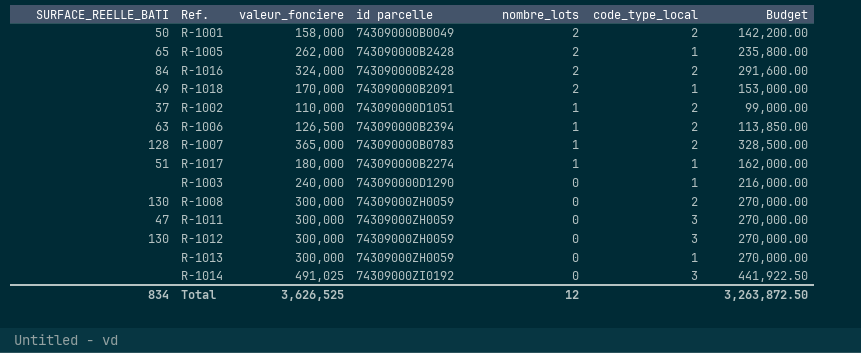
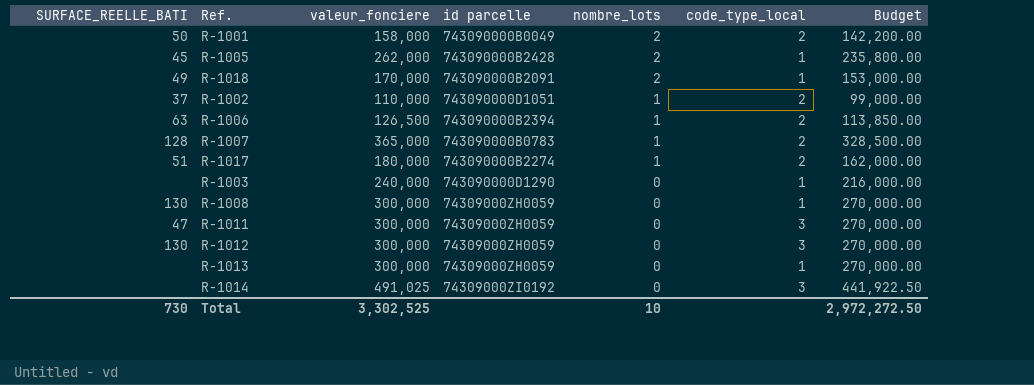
row R-1016: 84 | 324,000 | 743090000B2428 | 2 | 2 | 291,600.00 -> none
R-1005 | SURFACE_REELLE_BATI: 65 -> 45
R-1017 | code_type_local: 1 -> 2
R-1008 | code_type_local: 2 -> 1
Total | SURFACE_REELLE_BATI: 834 -> 730
Total | valeur_fonciere: 3,626,525 -> 3,302,525
Total | nombre_lots: 12 -> 10
Total | Budget: 3,263,872.50 -> 2,972,272.50

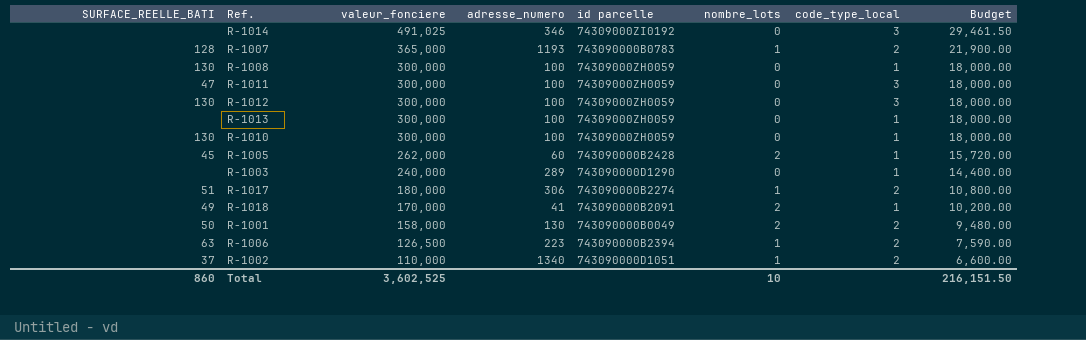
row order: nombre_lots descending -> valeur_fonciere descending
column adresse_numero | position: none -> 4
column Budget | formula: [valeur_fonciere] * 0.9 -> [valeur_fonciere] * 0.06
row R-1010: none -> 130 | 300,000 | 100 | 74309000ZH0059 | 0 | 1 | 18,000.00
Total | SURFACE_REELLE_BATI: 730 -> 860
Total | valeur_fonciere: 3,302,525 -> 3,602,525
Total | Budget: 2,972,272.50 -> 216,151.50

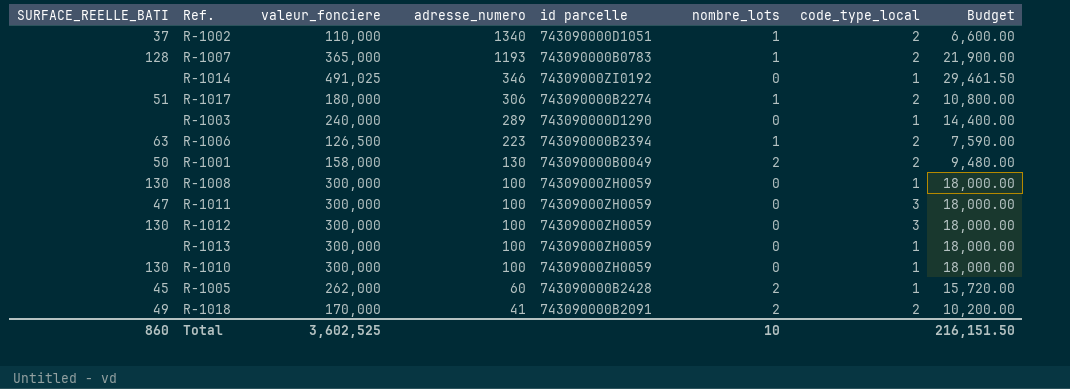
row order: valeur_fonciere descending -> adresse_numero descending
R-1014 | code_type_local: 3 -> 1
R-1018 | code_type_local: 1 -> 2

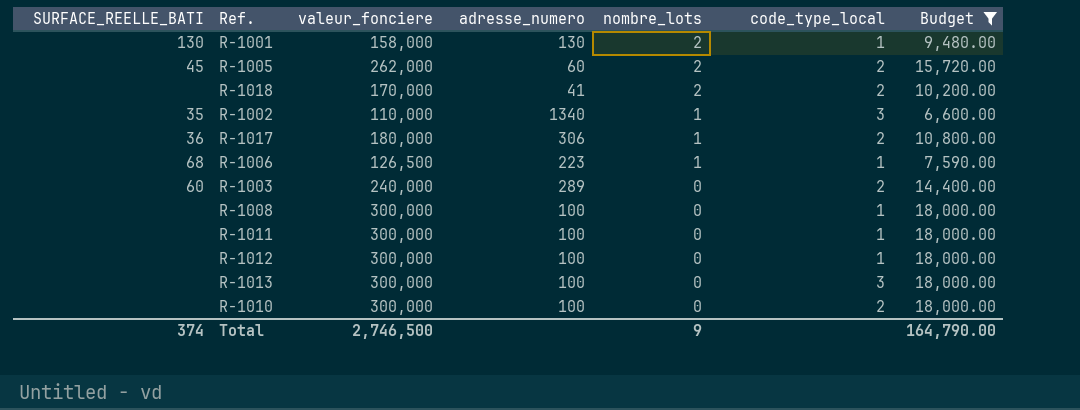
filter: none -> Budget <= 18,000.00
row order: adresse_numero descending -> nombre_lots descending
column id parcelle | position: 5 -> none
R-1001 | SURFACE_REELLE_BATI: 50 -> 130
R-1001 | code_type_local: 2 -> 1
R-1005 | code_type_local: 1 -> 2
R-1018 | SURFACE_REELLE_BATI: 49 -> none
R-1002 | SURFACE_REELLE_BATI: 37 -> 35
R-1002 | code_type_local: 2 -> 3
R-1017 | SURFACE_REELLE_BATI: 51 -> 36
R-1006 | SURFACE_REELLE_BATI: 63 -> 68
R-1006 | code_type_local: 2 -> 1
R-1003 | SURFACE_REELLE_BATI: none -> 60
R-1003 | code_type_local: 1 -> 2
R-1008 | SURFACE_REELLE_BATI: 130 -> none
R-1011 | SURFACE_REELLE_BATI: 47 -> none
R-1011 | code_type_local: 3 -> 1
R-1012 | SURFACE_REELLE_BATI: 130 -> none
R-1012 | code_type_local: 3 -> 1
R-1013 | code_type_local: 1 -> 3
R-1010 | SURFACE_REELLE_BATI: 130 -> none
R-1010 | code_type_local: 1 -> 2
Total | SURFACE_REELLE_BATI: 860 -> 374
Total | valeur_fonciere: 3,602,525 -> 2,746,500
Total | nombre_lots: 10 -> 9
Total | Budget: 216,151.50 -> 164,790.00

